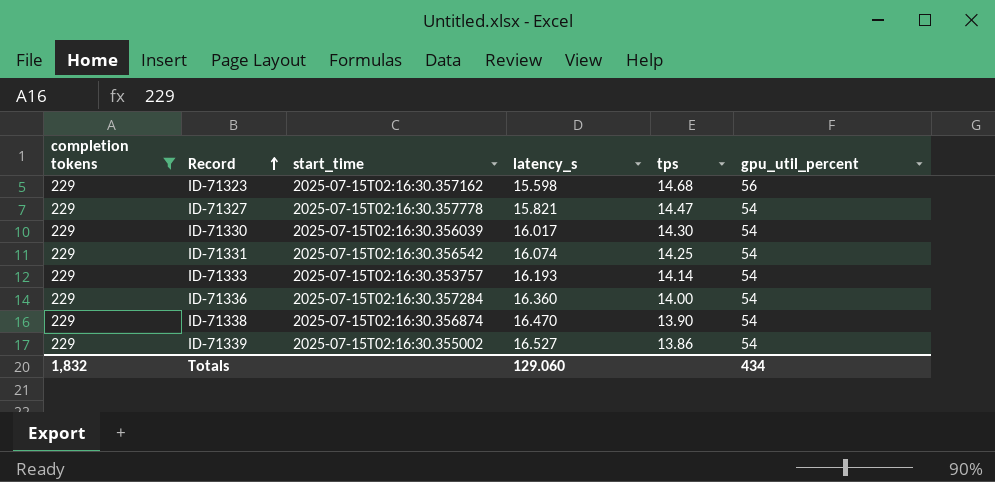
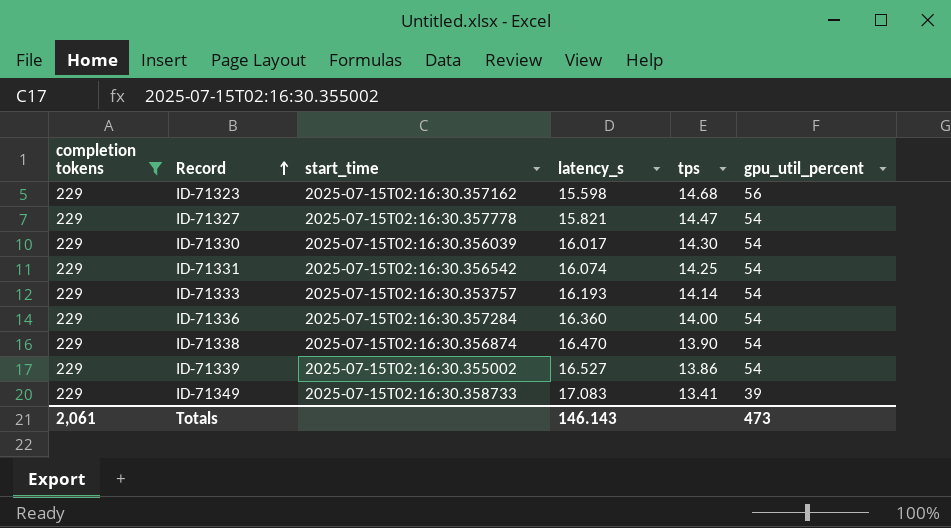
row ID-71349: none -> 229 | 2025-07-15T02:16:30.358733 | 17.083 | 13.41 | 39
Totals | completion tokens: 1,832 -> 2,061
Totals | latency_s: 129.060 -> 146.143
Totals | gpu_util_percent: 434 -> 473

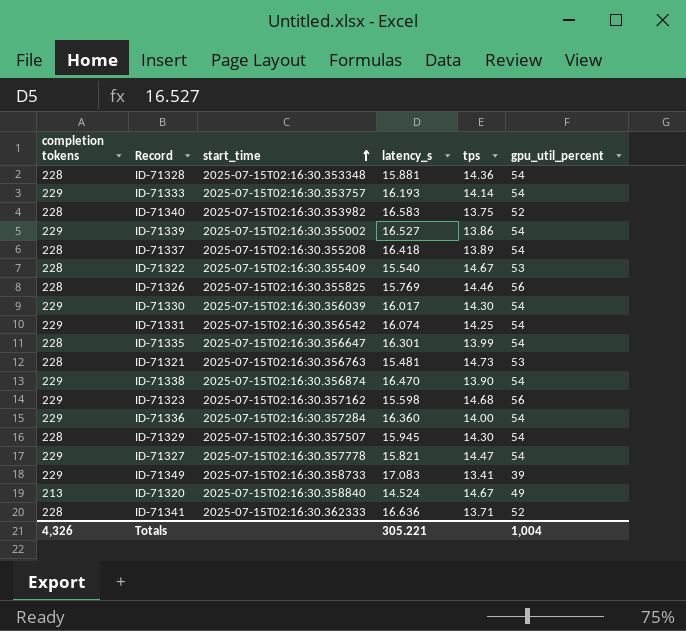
filter: completion tokens = 229 -> none
row order: Record ascending -> start_time ascending
Totals | completion tokens: 2,061 -> 4,326
Totals | latency_s: 146.143 -> 305.221
Totals | gpu_util_percent: 473 -> 1,004

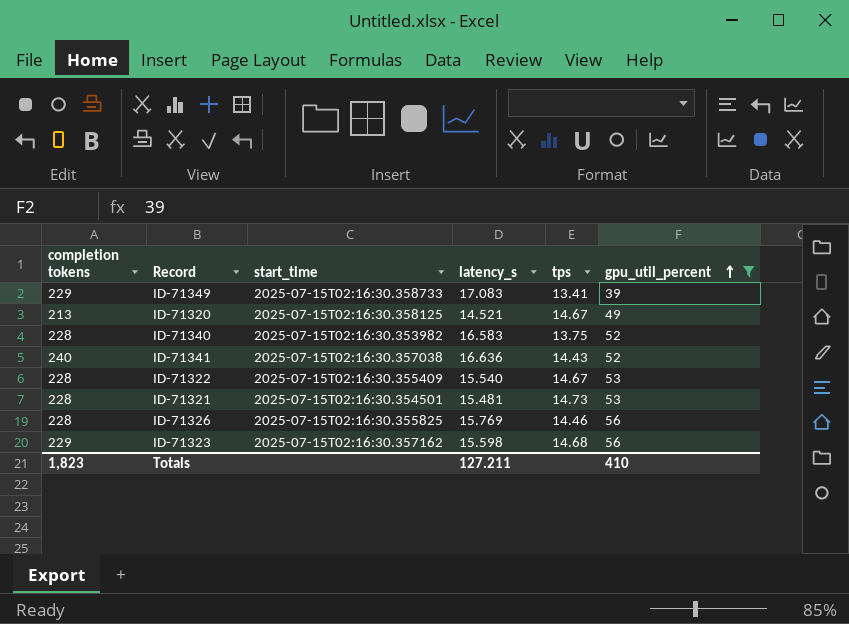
filter: none -> gpu_util_percent != 54
row order: start_time ascending -> gpu_util_percent ascending
ID-71320 | start_time: 2025-07-15T02:16:30.358840 -> 2025-07-15T02:16:30.358125
ID-71320 | latency_s: 14.524 -> 14.521
ID-71341 | completion tokens: 228 -> 240
ID-71341 | start_time: 2025-07-15T02:16:30.362333 -> 2025-07-15T02:16:30.357038
ID-71341 | tps: 13.71 -> 14.43
ID-71321 | start_time: 2025-07-15T02:16:30.356763 -> 2025-07-15T02:16:30.354501
Totals | completion tokens: 4,326 -> 1,823
Totals | latency_s: 305.221 -> 127.211
Totals | gpu_util_percent: 1,004 -> 410

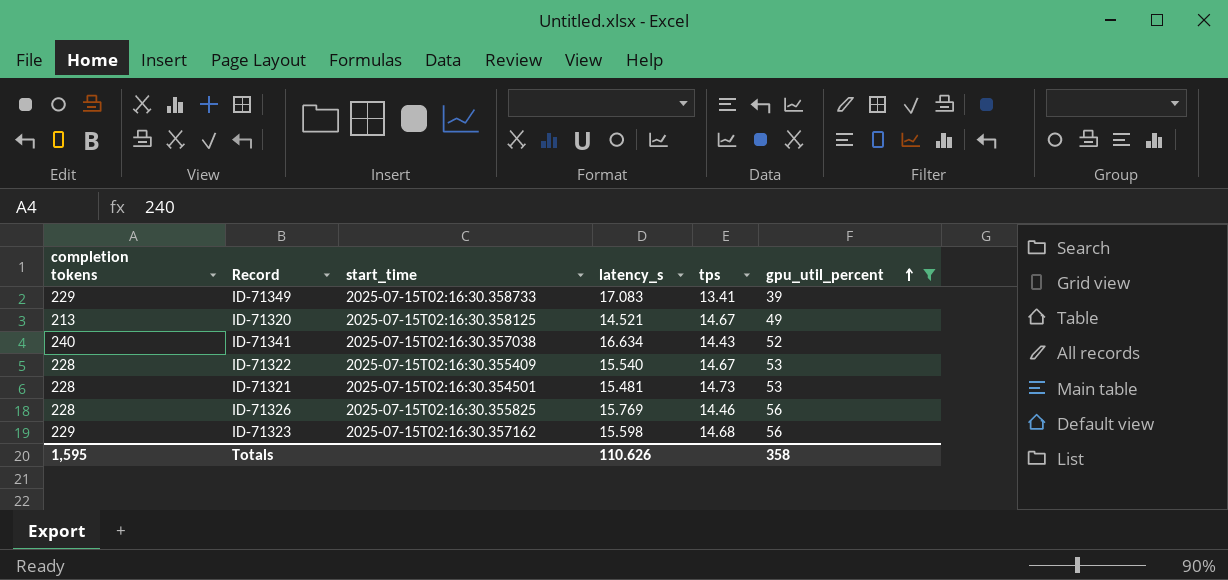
row ID-71340: 228 | 2025-07-15T02:16:30.353982 | 16.583 | 13.75 | 52 -> none
ID-71341 | latency_s: 16.636 -> 16.634
Totals | completion tokens: 1,823 -> 1,595
Totals | latency_s: 127.211 -> 110.626
Totals | gpu_util_percent: 410 -> 358

